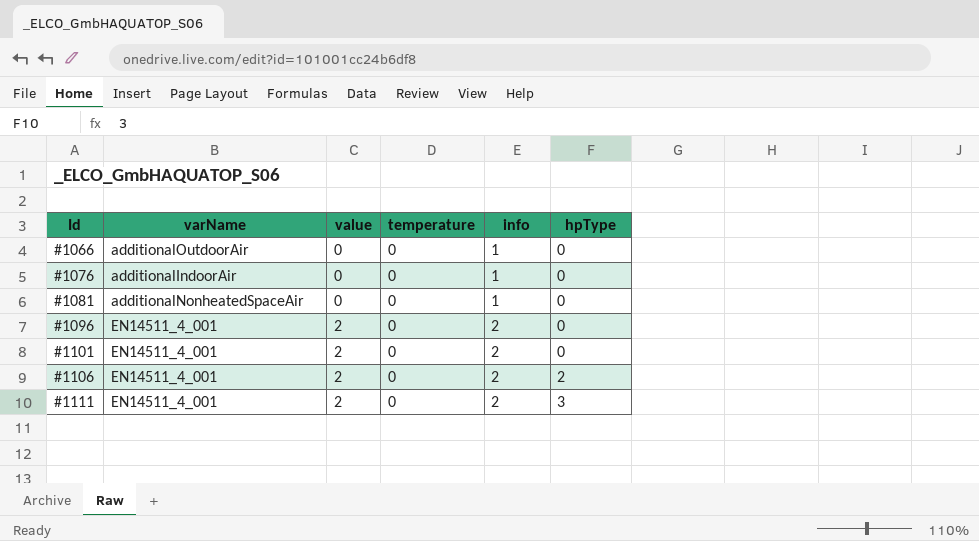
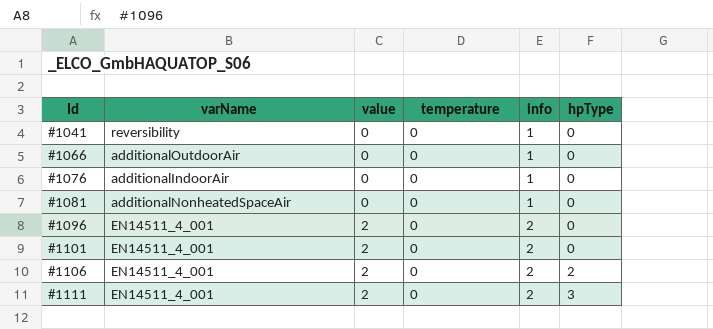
row #1041: none -> reversibility | 0 | 0 | 1 | 0

